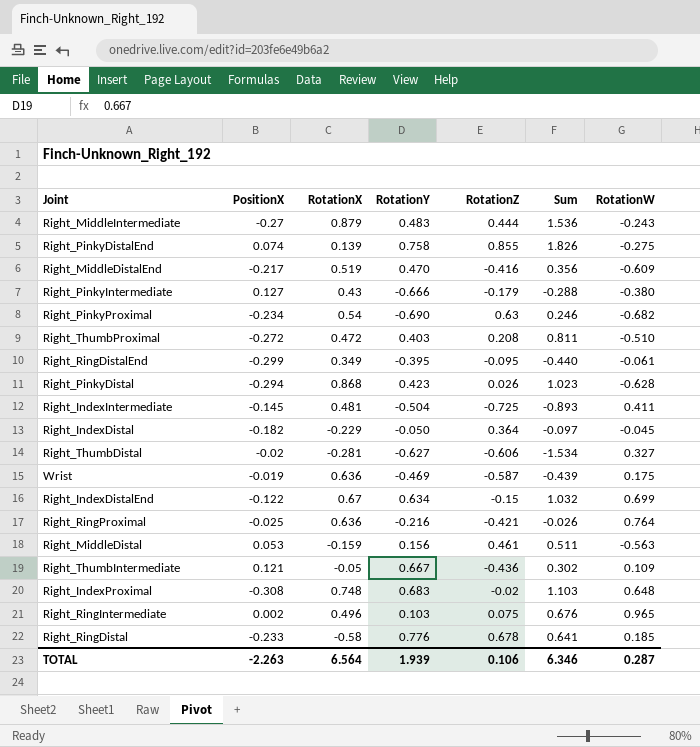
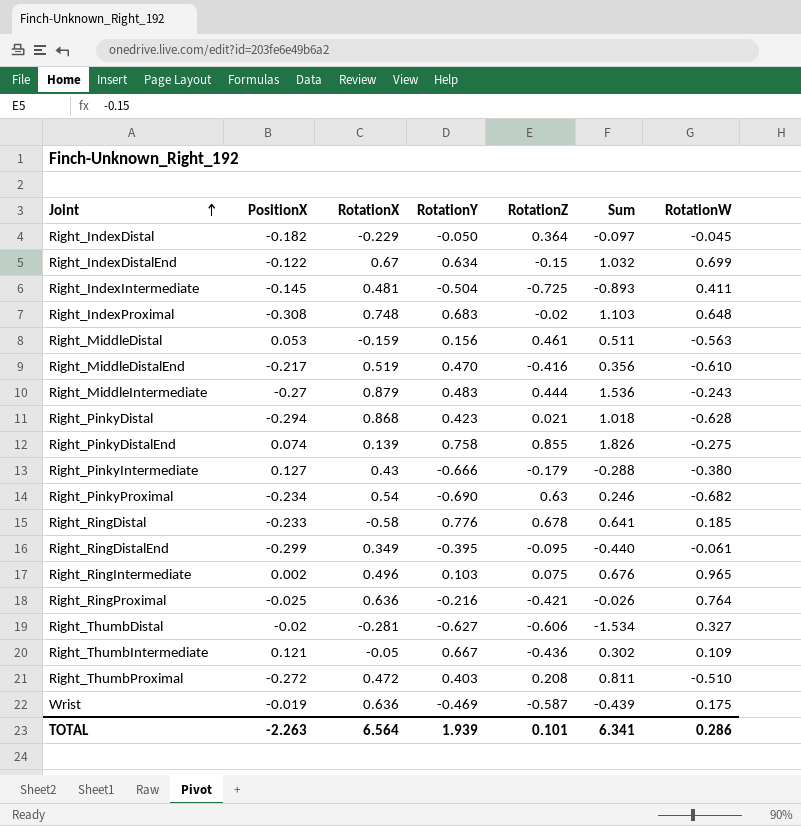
row order: none -> Joint ascending
Right_MiddleDistalEnd | RotationW: -0.609 -> -0.610
Right_PinkyDistal | RotationZ: 0.026 -> 0.021
Right_PinkyDistal | Sum: 1.023 -> 1.018
TOTAL | RotationZ: 0.106 -> 0.101
TOTAL | Sum: 6.346 -> 6.341
TOTAL | RotationW: 0.287 -> 0.286

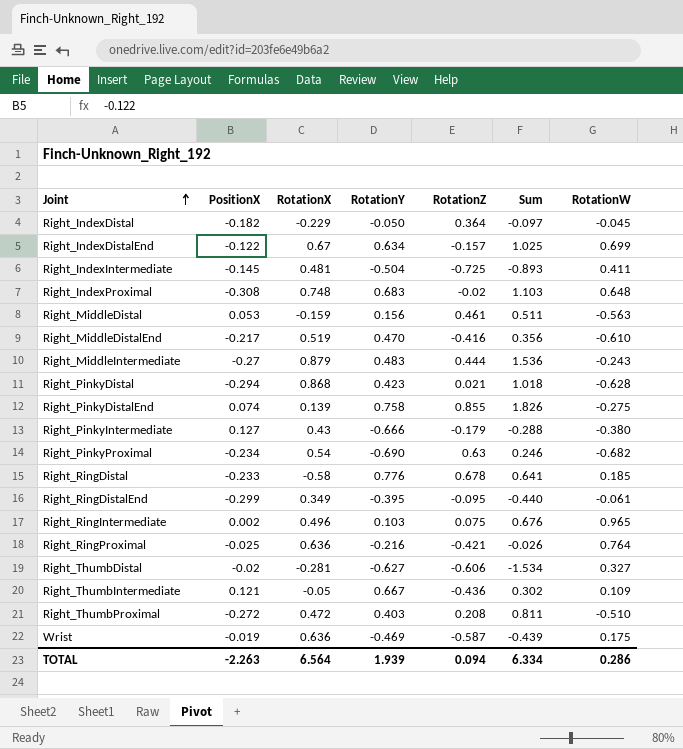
Right_IndexDistalEnd | RotationZ: -0.15 -> -0.157
Right_IndexDistalEnd | Sum: 1.032 -> 1.025
TOTAL | RotationZ: 0.101 -> 0.094
TOTAL | Sum: 6.341 -> 6.334

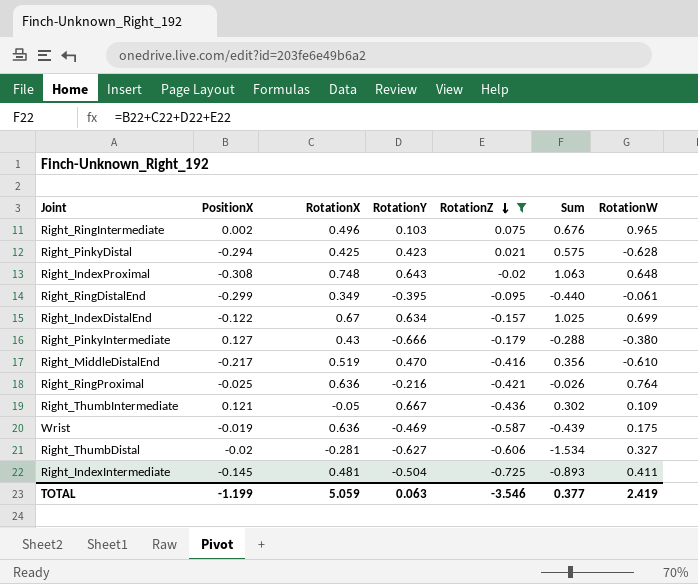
filter: none -> RotationZ <= 0.075
row order: Joint ascending -> RotationZ descending
Right_PinkyDistal | RotationX: 0.868 -> 0.425
Right_PinkyDistal | Sum: 1.018 -> 0.575
Right_IndexProximal | RotationY: 0.683 -> 0.643
Right_IndexProximal | Sum: 1.103 -> 1.063
TOTAL | PositionX: -2.263 -> -1.199
TOTAL | RotationX: 6.564 -> 5.059
TOTAL | RotationY: 1.939 -> 0.063
TOTAL | RotationZ: 0.094 -> -3.546
TOTAL | Sum: 6.334 -> 0.377
TOTAL | RotationW: 0.286 -> 2.419

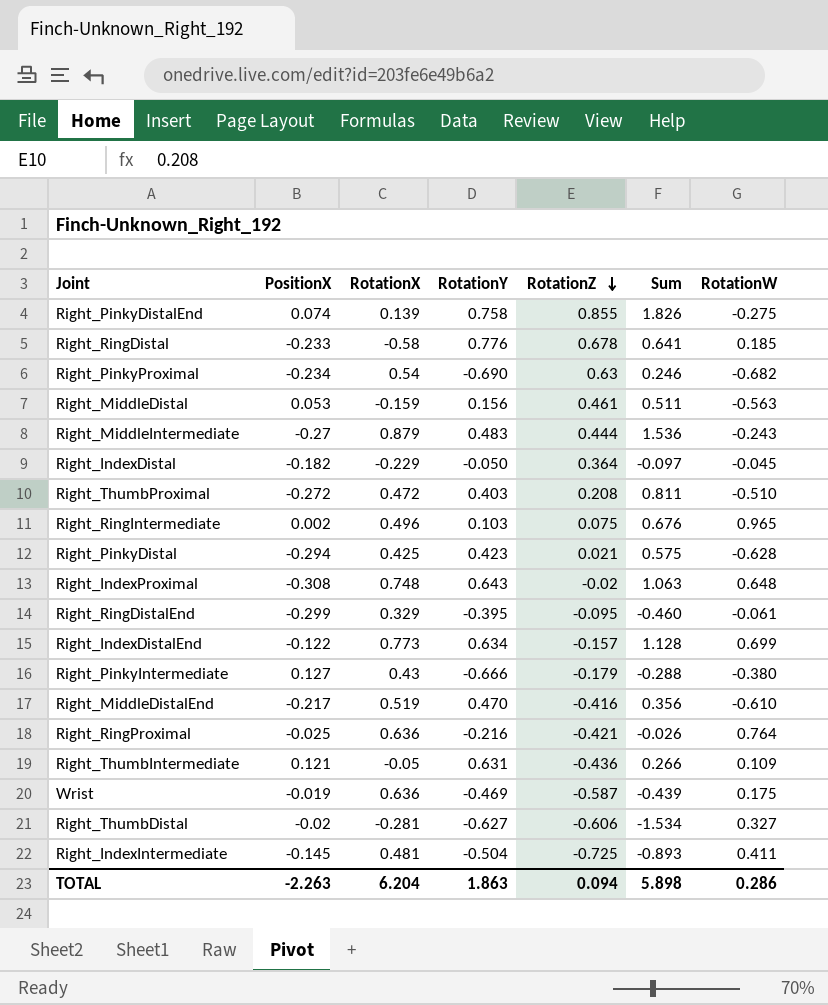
filter: RotationZ <= 0.075 -> none
Right_RingDistalEnd | RotationX: 0.349 -> 0.329
Right_RingDistalEnd | Sum: -0.440 -> -0.460
Right_IndexDistalEnd | RotationX: 0.67 -> 0.773
Right_IndexDistalEnd | Sum: 1.025 -> 1.128
Right_ThumbIntermediate | RotationY: 0.667 -> 0.631
Right_ThumbIntermediate | Sum: 0.302 -> 0.266
TOTAL | PositionX: -1.199 -> -2.263
TOTAL | RotationX: 5.059 -> 6.204
TOTAL | RotationY: 0.063 -> 1.863
TOTAL | RotationZ: -3.546 -> 0.094
TOTAL | Sum: 0.377 -> 5.898
TOTAL | RotationW: 2.419 -> 0.286

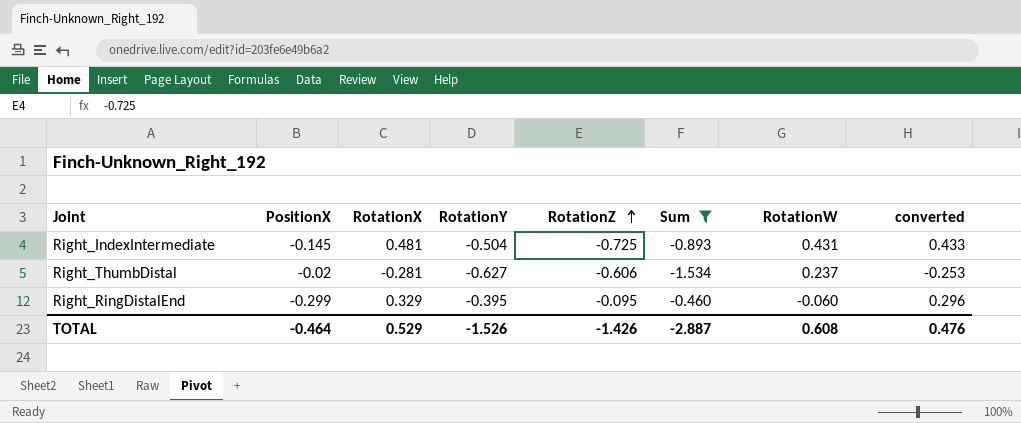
filter: none -> Sum <= -0.460
row order: RotationZ descending -> RotationZ ascending
column converted | formula: none -> [RotationX] * 0.9
Right_IndexIntermediate | RotationW: 0.411 -> 0.431
Right_ThumbDistal | RotationW: 0.327 -> 0.237
Right_RingDistalEnd | RotationW: -0.061 -> -0.060
TOTAL | PositionX: -2.263 -> -0.464
TOTAL | RotationX: 6.204 -> 0.529
TOTAL | RotationY: 1.863 -> -1.526
TOTAL | RotationZ: 0.094 -> -1.426
TOTAL | Sum: 5.898 -> -2.887
TOTAL | RotationW: 0.286 -> 0.608

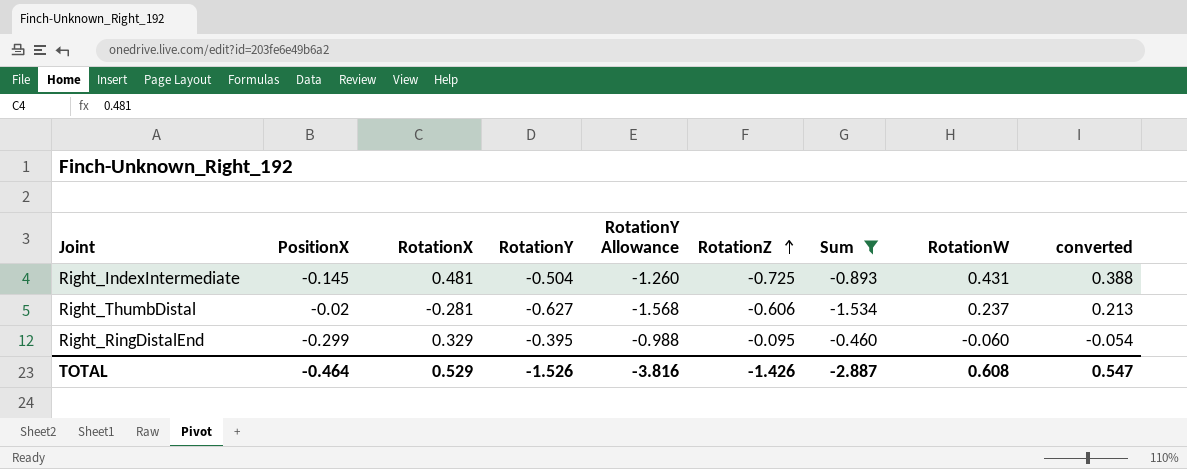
column RotationY Allowance | formula: none -> [RotationY] * 2.5
column converted | formula: [RotationX] * 0.9 -> [RotationW] * 0.9
TOTAL | converted: 0.476 -> 0.547

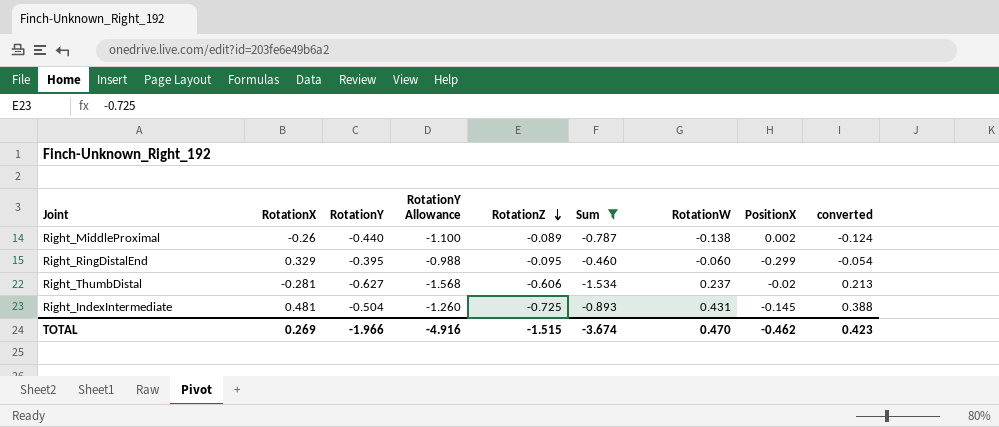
row order: RotationZ ascending -> RotationZ descending
column PositionX | position: 2 -> 8
row Right_MiddleProximal: none -> -0.26 | -0.440 | -1.100 | -0.089 | -0.787 | -0.138 | 0.002 | -0.124
TOTAL | RotationX: 0.529 -> 0.269
TOTAL | RotationY: -1.526 -> -1.966
TOTAL | RotationY Allowance: -3.816 -> -4.916
TOTAL | RotationZ: -1.426 -> -1.515
TOTAL | Sum: -2.887 -> -3.674
TOTAL | RotationW: 0.608 -> 0.470
TOTAL | PositionX: -0.464 -> -0.462
TOTAL | converted: 0.547 -> 0.423

